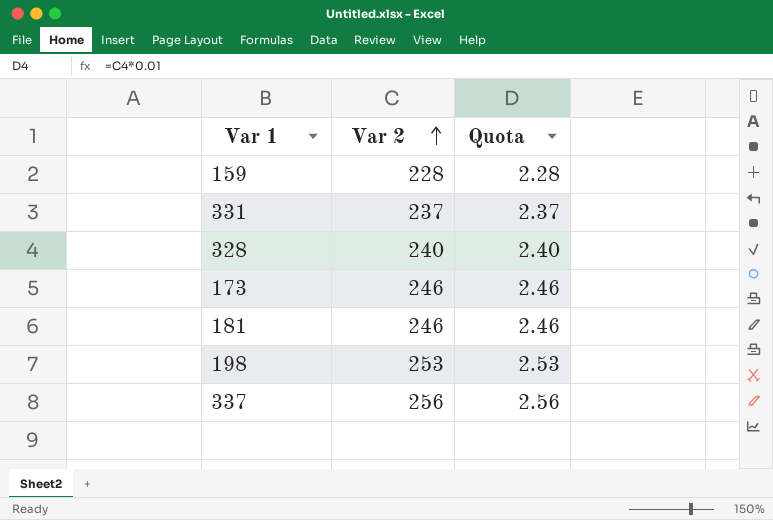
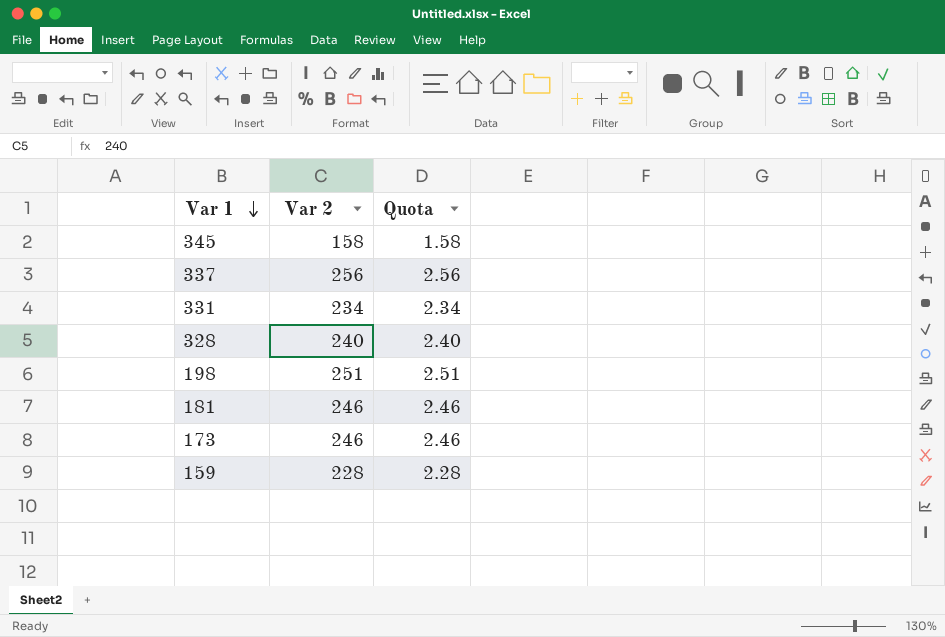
row order: Var 2 ascending -> Var 1 descending
row 345: none -> 158 | 1.58
331 | Var 2: 237 -> 234
331 | Quota: 2.37 -> 2.34
198 | Var 2: 253 -> 251
198 | Quota: 2.53 -> 2.51

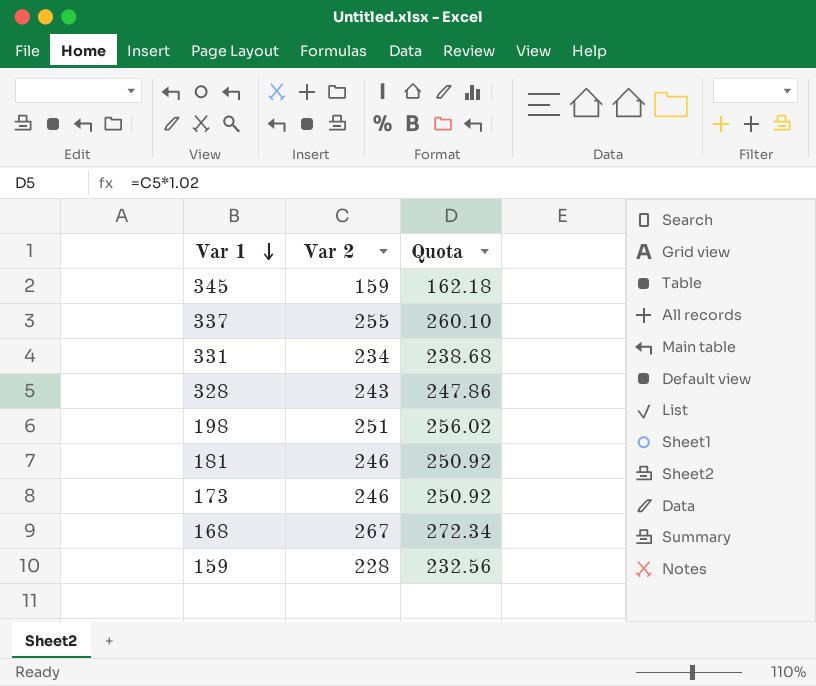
column Quota | formula: [Var 2] * 0.01 -> [Var 2] * 1.02
345 | Var 2: 158 -> 159
337 | Var 2: 256 -> 255
328 | Var 2: 240 -> 243
row 168: none -> 267 | 272.34

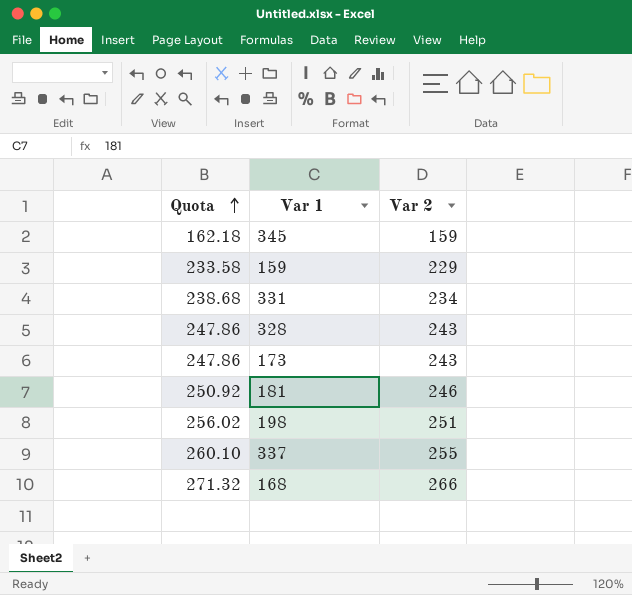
row order: Var 1 descending -> Quota ascending
column Quota | position: 3 -> 1
159 | Quota: 232.56 -> 233.58
159 | Var 2: 228 -> 229
173 | Quota: 250.92 -> 247.86
173 | Var 2: 246 -> 243
168 | Quota: 272.34 -> 271.32
168 | Var 2: 267 -> 266

